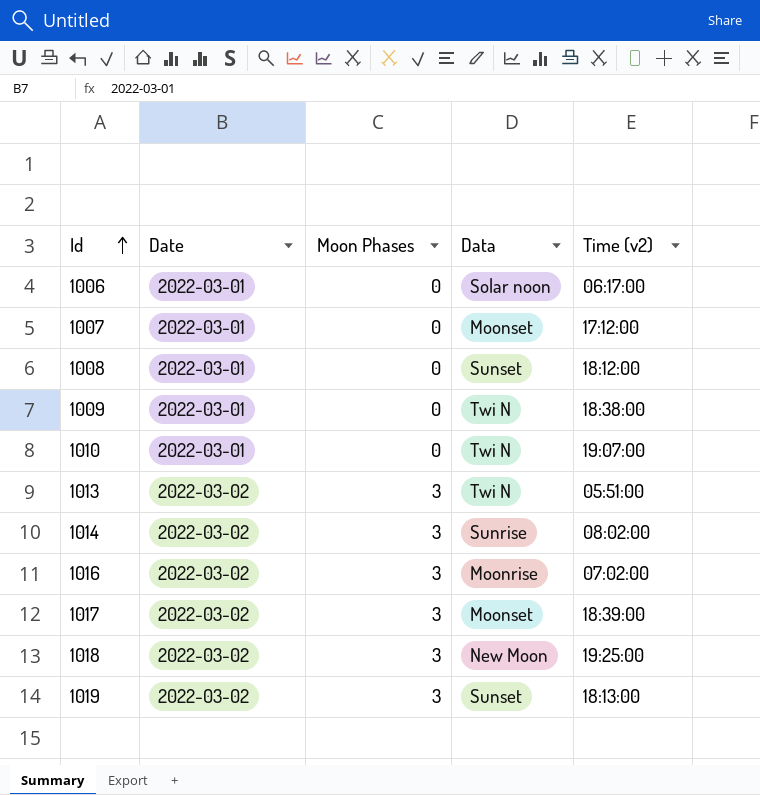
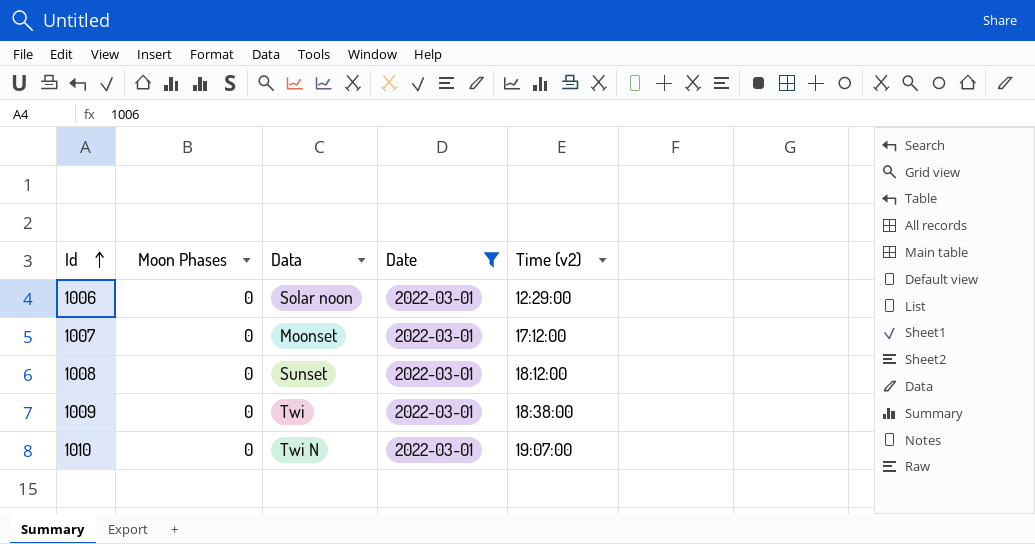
filter: none -> Date = 2022-03-01
column Date | position: 2 -> 4
1006 | Time (v2): 06:17:00 -> 12:29:00
1009 | Data: Twi N -> Twi

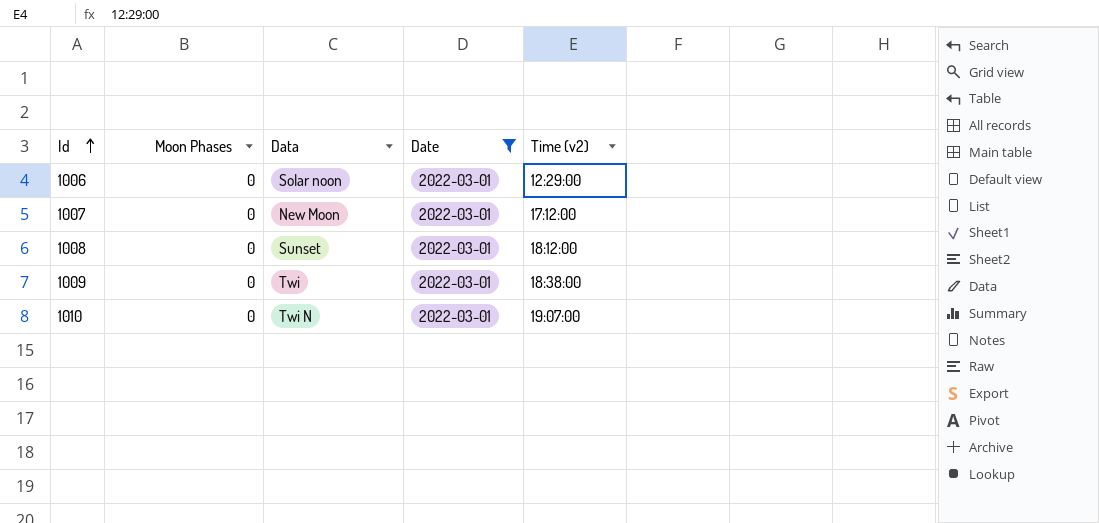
1007 | Data: Moonset -> New Moon

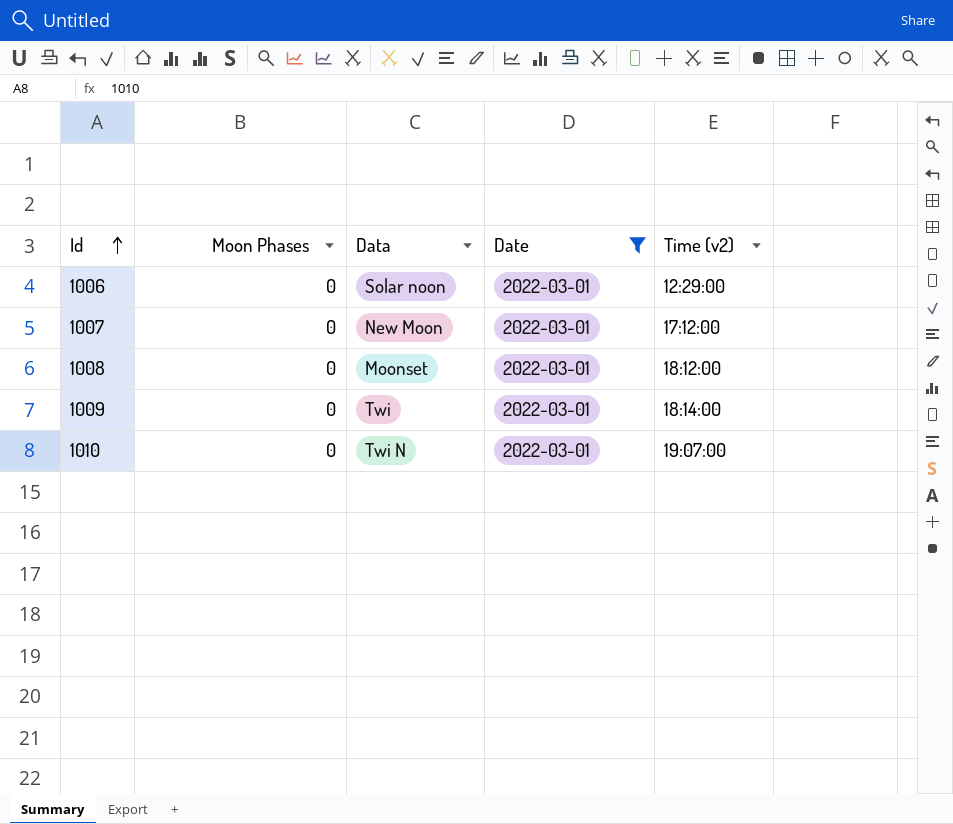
1008 | Data: Sunset -> Moonset
1009 | Time (v2): 18:38:00 -> 18:14:00

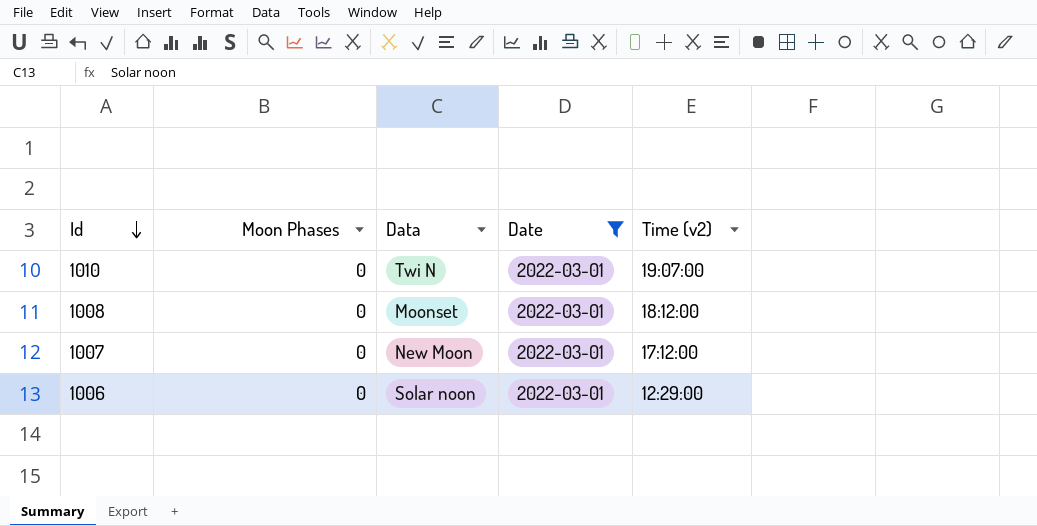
row order: Id ascending -> Id descending
row 1009: 0 | Twi | 2022-03-01 | 18:14:00 -> none

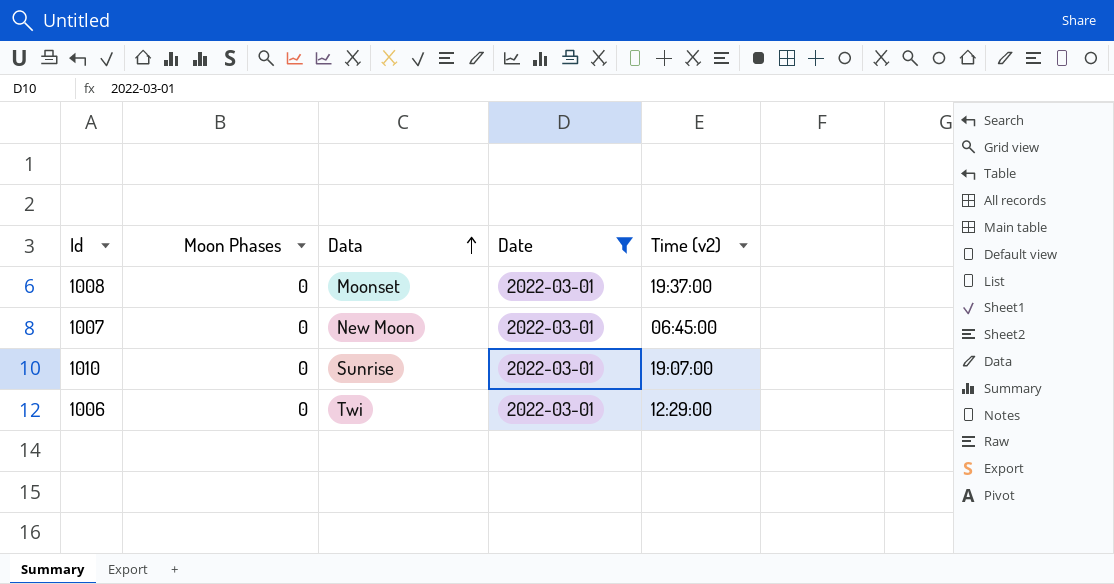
row order: Id descending -> Data ascending
1008 | Time (v2): 18:12:00 -> 19:37:00
1007 | Time (v2): 17:12:00 -> 06:45:00
1010 | Data: Twi N -> Sunrise
1006 | Data: Solar noon -> Twi

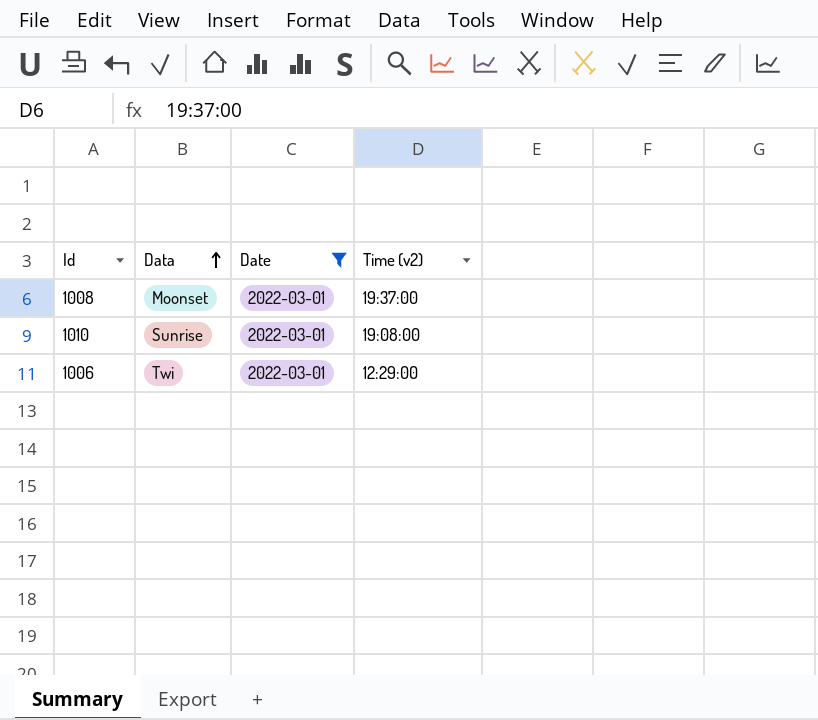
column Moon Phases | position: 2 -> none
row 1007: 0 | New Moon | 2022-03-01 | 06:45:00 -> none
1010 | Time (v2): 19:07:00 -> 19:08:00

